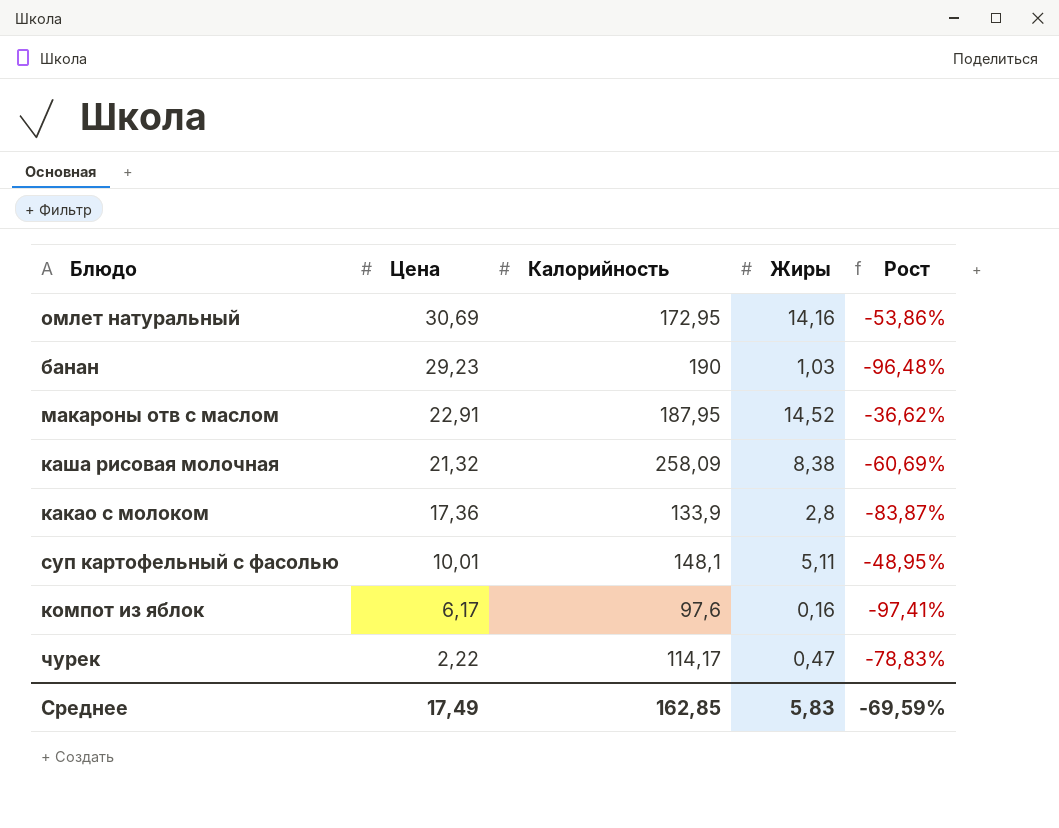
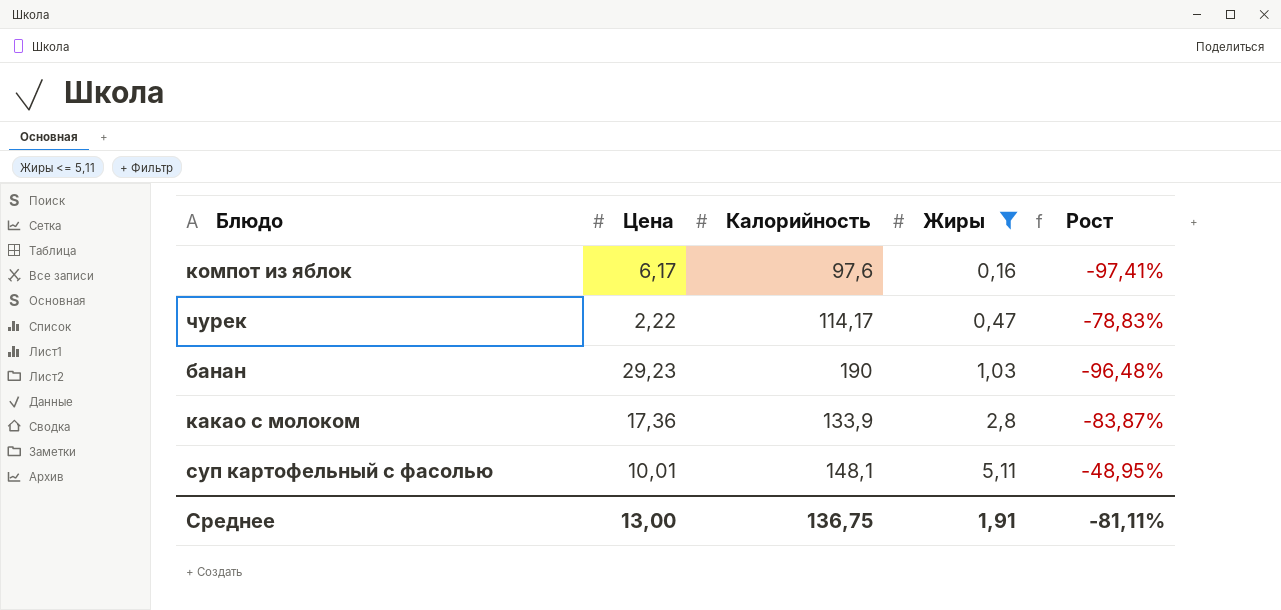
filter: none -> Жиры <= 5,11
row order: Цена descending -> Жиры ascending
Среднее | Цена: 17,49 -> 13,00
Среднее | Калорийность: 162,85 -> 136,75
Среднее | Жиры: 5,83 -> 1,91
Среднее | Рост: -69,59% -> -81,11%

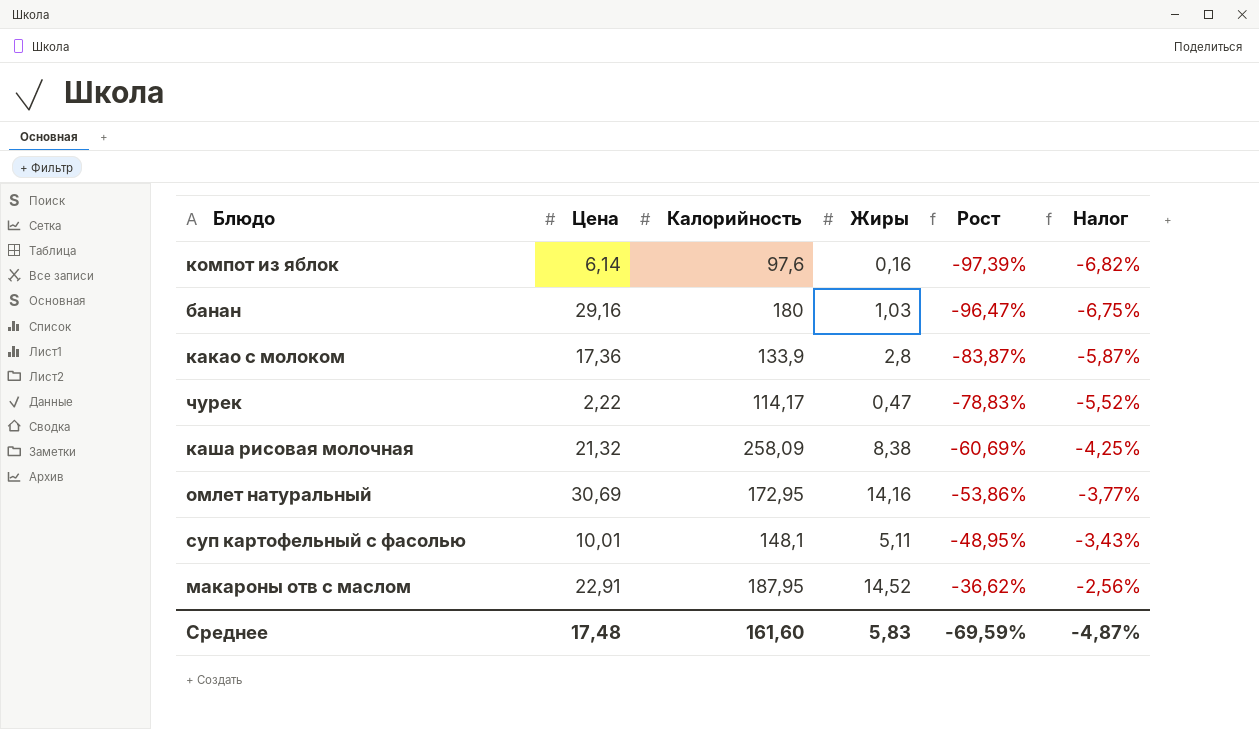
filter: Жиры <= 5,11 -> none
row order: Жиры ascending -> Рост ascending
column Налог | formula: none -> [Рост] * 0,07
компот из яблок | Цена: 6,17 -> 6,14
компот из яблок | Рост: -97,41% -> -97,39%
банан | Цена: 29,23 -> 29,16
банан | Калорийность: 190 -> 180
банан | Рост: -96,48% -> -96,47%
Среднее | Цена: 13,00 -> 17,48
Среднее | Калорийность: 136,75 -> 161,60
Среднее | Жиры: 1,91 -> 5,83
Среднее | Рост: -81,11% -> -69,59%

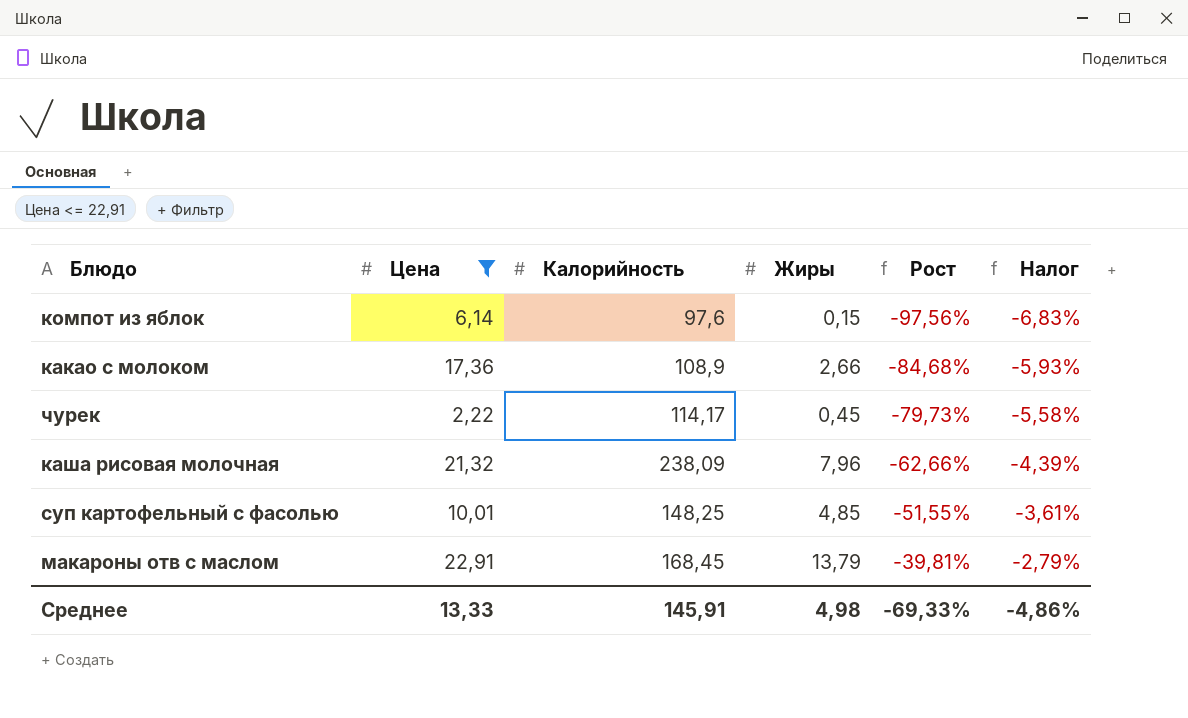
filter: none -> Цена <= 22,91
компот из яблок | Жиры: 0,16 -> 0,15
компот из яблок | Рост: -97,39% -> -97,56%
компот из яблок | Налог: -6,82% -> -6,83%
какао с молоком | Калорийность: 133,9 -> 108,9
какао с молоком | Жиры: 2,8 -> 2,66
какао с молоком | Рост: -83,87% -> -84,68%
какао с молоком | Налог: -5,87% -> -5,93%
чурек | Жиры: 0,47 -> 0,45
чурек | Рост: -78,83% -> -79,73%
чурек | Налог: -5,52% -> -5,58%
каша рисовая молочная | Калорийность: 258,09 -> 238,09
каша рисовая молочная | Жиры: 8,38 -> 7,96
каша рисовая молочная | Рост: -60,69% -> -62,66%
каша рисовая молочная | Налог: -4,25% -> -4,39%
суп картофельный с фасолью | Калорийность: 148,1 -> 148,25
суп картофельный с фасолью | Жиры: 5,11 -> 4,85
суп картофельный с фасолью | Рост: -48,95% -> -51,55%
суп картофельный с фасолью | Налог: -3,43% -> -3,61%
макароны отв с маслом | Калорийность: 187,95 -> 168,45
макароны отв с маслом | Жиры: 14,52 -> 13,79
макароны отв с маслом | Рост: -36,62% -> -39,81%
макароны отв с маслом | Налог: -2,56% -> -2,79%
Среднее | Цена: 17,48 -> 13,33
Среднее | Калорийность: 161,60 -> 145,91
Среднее | Жиры: 5,83 -> 4,98
Среднее | Рост: -69,59% -> -69,33%
Среднее | Налог: -4,87% -> -4,86%

